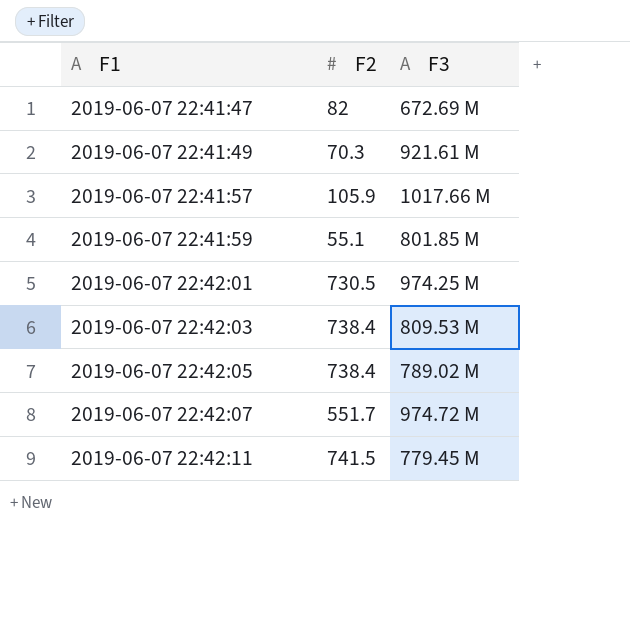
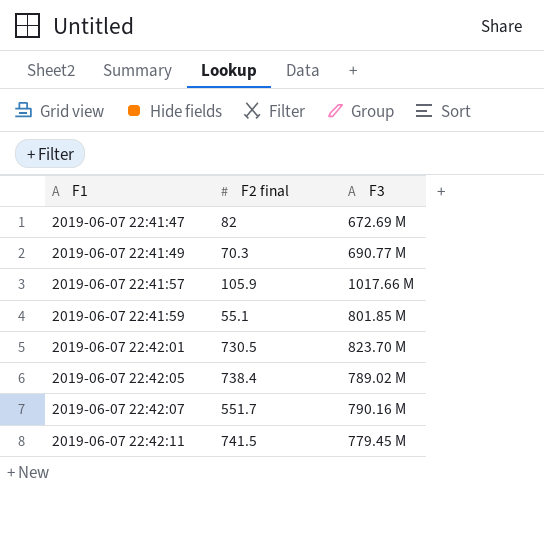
column name: F2 -> F2 final
row 2019-06-07 22:42:03: 738.4 | 809.53 M -> none
2019-06-07 22:41:49 | F3: 921.61 M -> 690.77 M
2019-06-07 22:42:01 | F3: 974.25 M -> 823.70 M
2019-06-07 22:42:07 | F3: 974.72 M -> 790.16 M

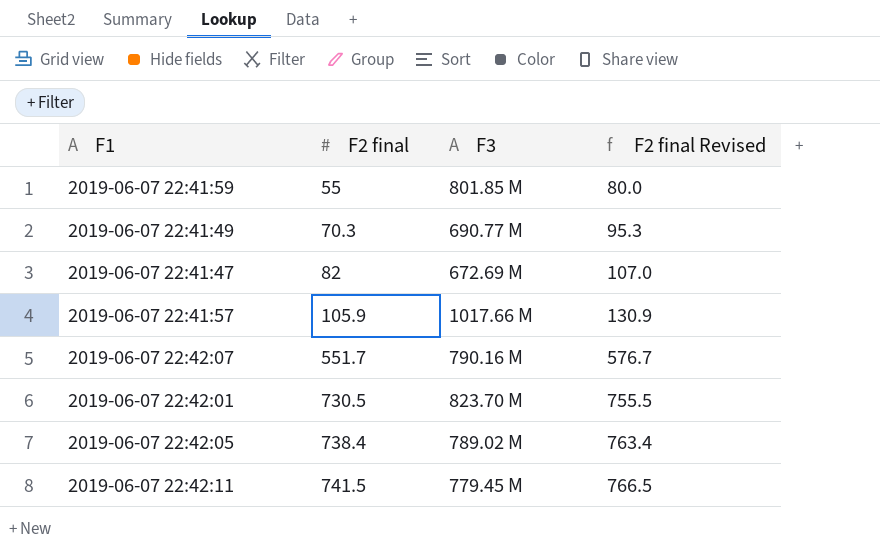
row order: F1 ascending -> F2 final ascending
column F2 final Revised | formula: none -> [F2 final] + 25
2019-06-07 22:41:59 | F2 final: 55.1 -> 55

